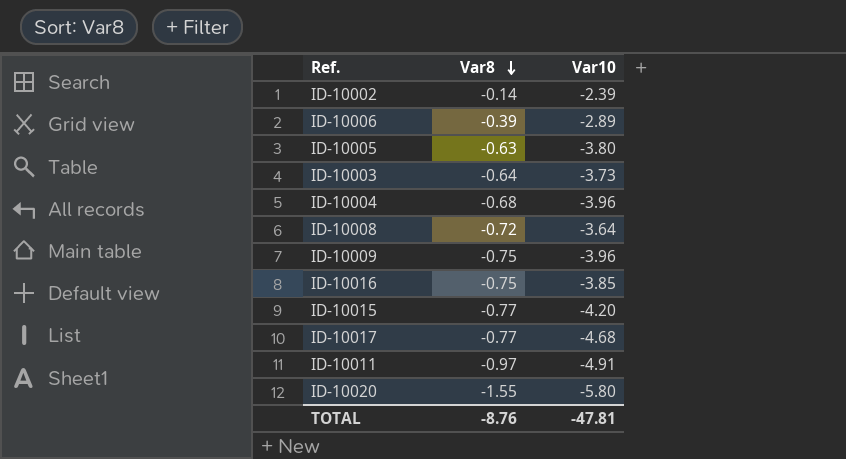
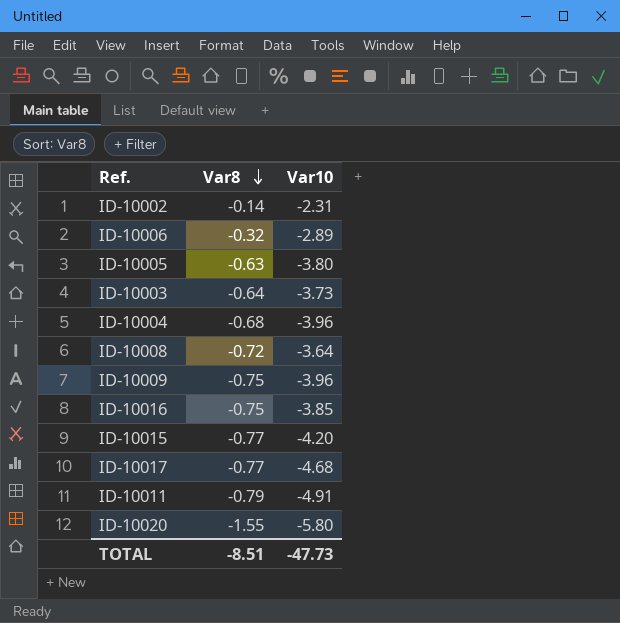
ID-10002 | Var10: -2.39 -> -2.31
ID-10006 | Var8: -0.39 -> -0.32
ID-10011 | Var8: -0.97 -> -0.79
TOTAL | Var8: -8.76 -> -8.51
TOTAL | Var10: -47.81 -> -47.73

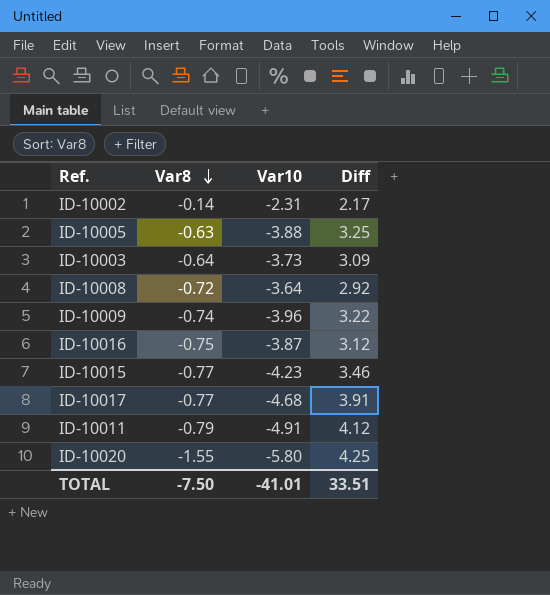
column Diff | formula: none -> [Var8] - [Var10]
row ID-10006: -0.32 | -2.89 -> none
row ID-10004: -0.68 | -3.96 -> none
ID-10005 | Var10: -3.80 -> -3.88
ID-10009 | Var8: -0.75 -> -0.74
ID-10016 | Var10: -3.85 -> -3.87
ID-10015 | Var10: -4.20 -> -4.23
TOTAL | Var8: -8.51 -> -7.50
TOTAL | Var10: -47.73 -> -41.01

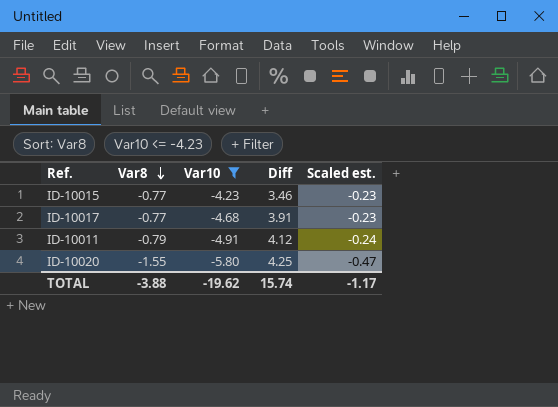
filter: none -> Var10 <= -4.23
column Scaled est. | formula: none -> [Var8] * 0.3
TOTAL | Var8: -7.50 -> -3.88
TOTAL | Var10: -41.01 -> -19.62
TOTAL | Diff: 33.51 -> 15.74

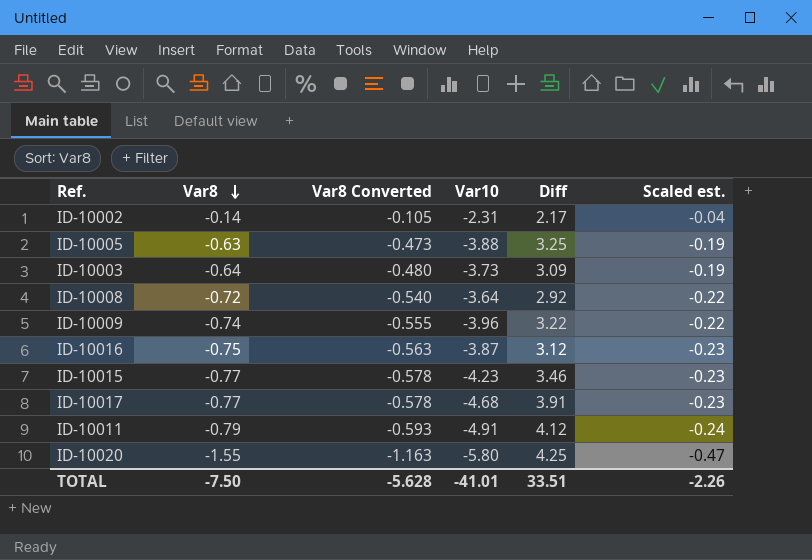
filter: Var10 <= -4.23 -> none
column Var8 Converted | formula: none -> [Var8] * 0.75
TOTAL | Var8: -3.88 -> -7.50
TOTAL | Var10: -19.62 -> -41.01
TOTAL | Diff: 15.74 -> 33.51
TOTAL | Scaled est.: -1.17 -> -2.26

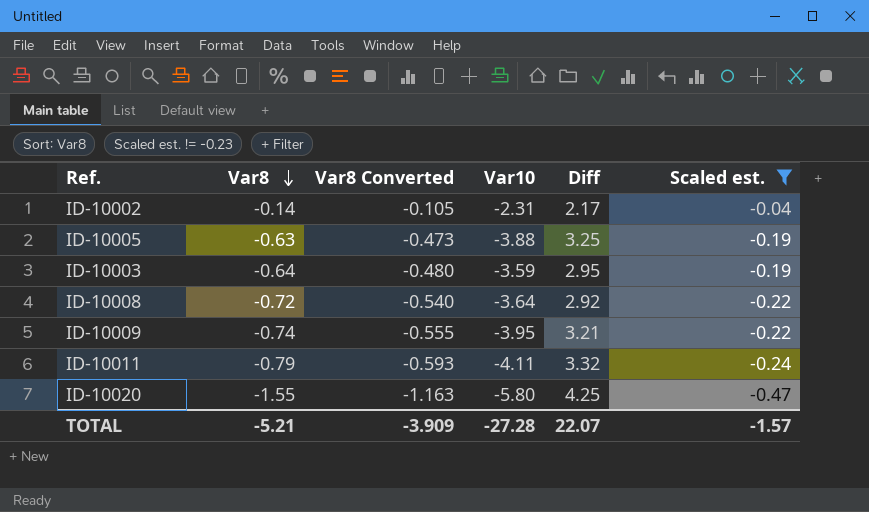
filter: none -> Scaled est. != -0.23
ID-10003 | Var10: -3.73 -> -3.59
ID-10003 | Diff: 3.09 -> 2.95
ID-10009 | Var10: -3.96 -> -3.95
ID-10009 | Diff: 3.22 -> 3.21
ID-10011 | Var10: -4.91 -> -4.11
ID-10011 | Diff: 4.12 -> 3.32
TOTAL | Var8: -7.50 -> -5.21
TOTAL | Var8 Converted: -5.628 -> -3.909
TOTAL | Var10: -41.01 -> -27.28
TOTAL | Diff: 33.51 -> 22.07
TOTAL | Scaled est.: -2.26 -> -1.57

